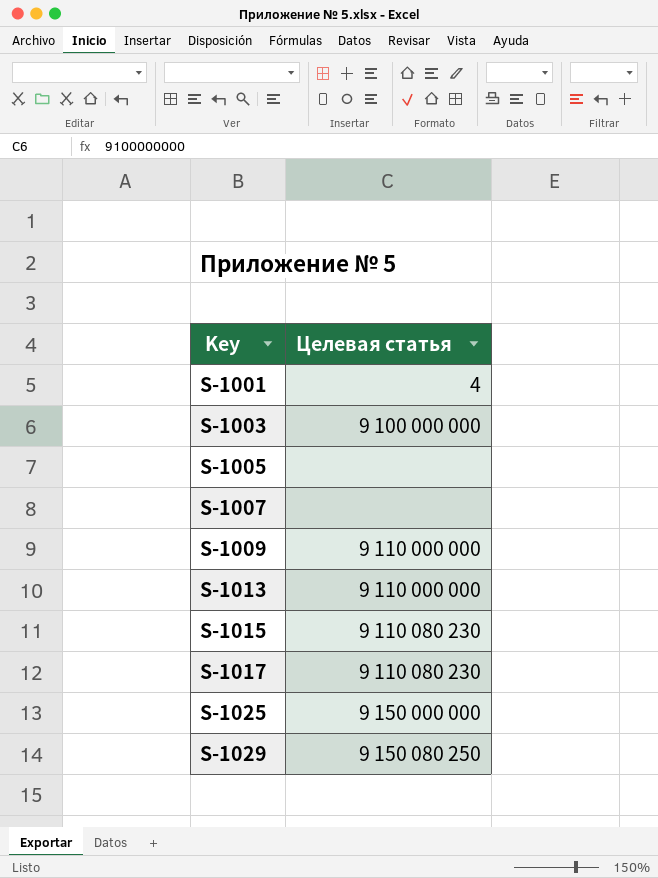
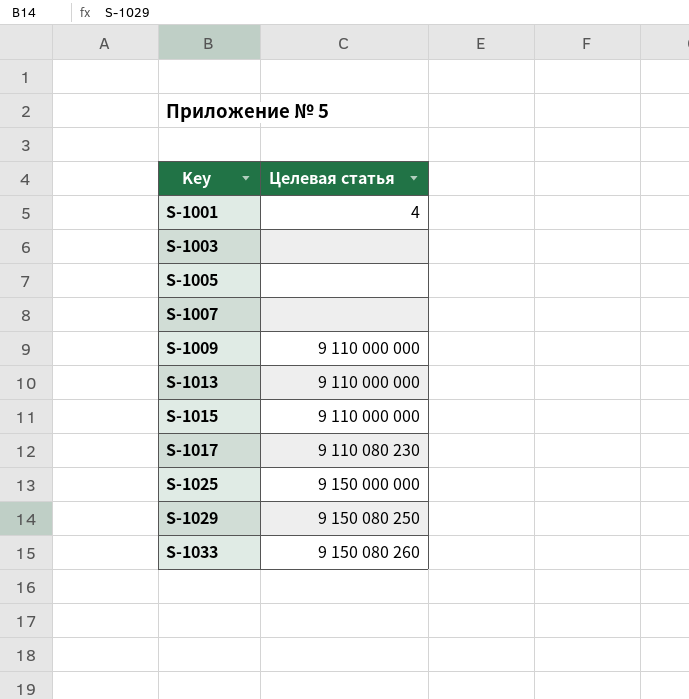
S-1003 | Целевая статья: 9 100 000 000 -> none
S-1015 | Целевая статья: 9 110 080 230 -> 9 110 000 000
row S-1033: none -> 9 150 080 260

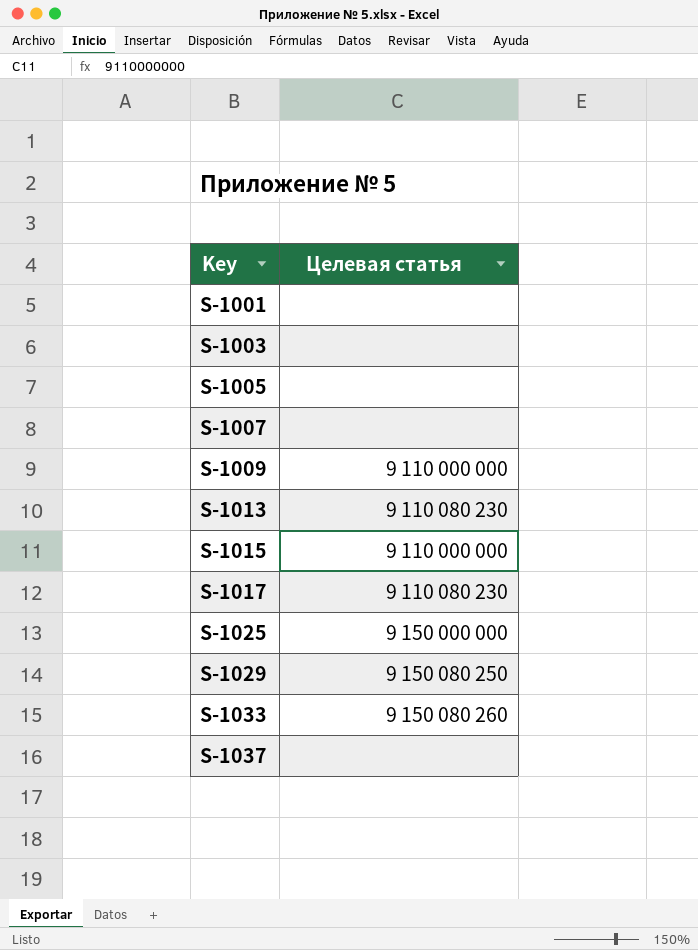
S-1001 | Целевая статья: 4 -> none
S-1013 | Целевая статья: 9 110 000 000 -> 9 110 080 230
row S-1037: none -> none

